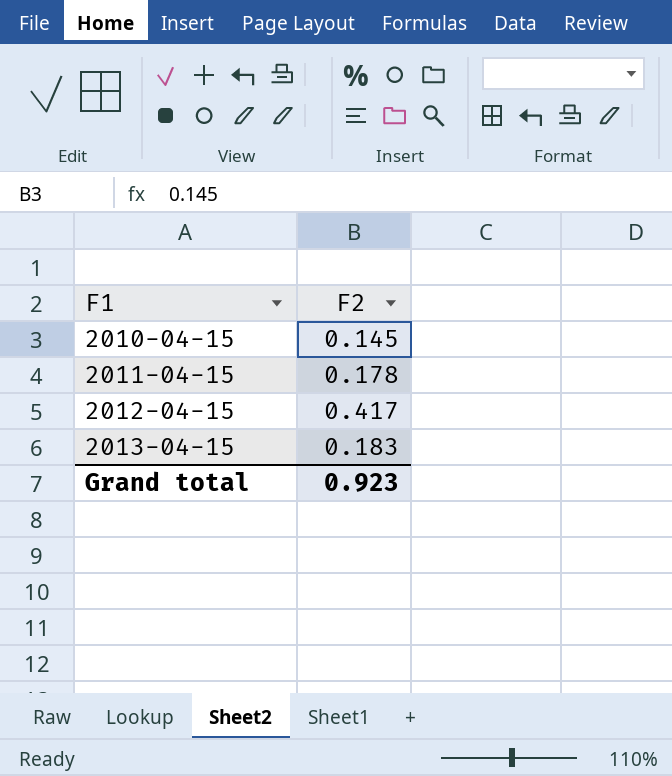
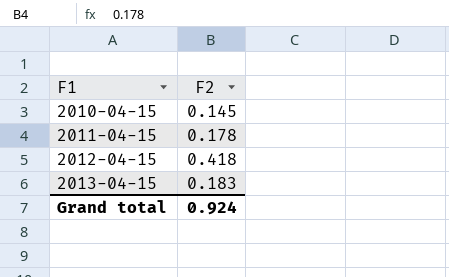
2012-04-15 | F2: 0.417 -> 0.418
Grand total | F2: 0.923 -> 0.924

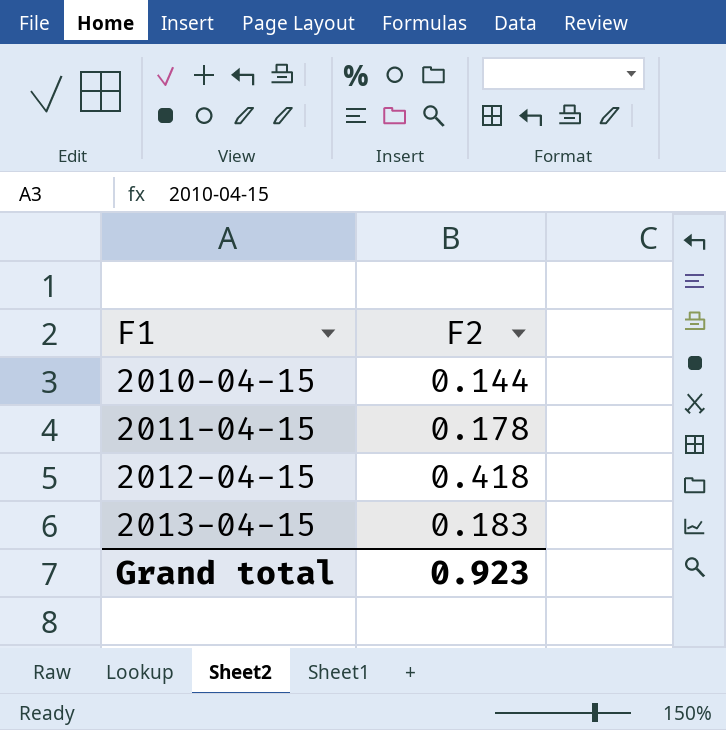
2010-04-15 | F2: 0.145 -> 0.144
Grand total | F2: 0.924 -> 0.923

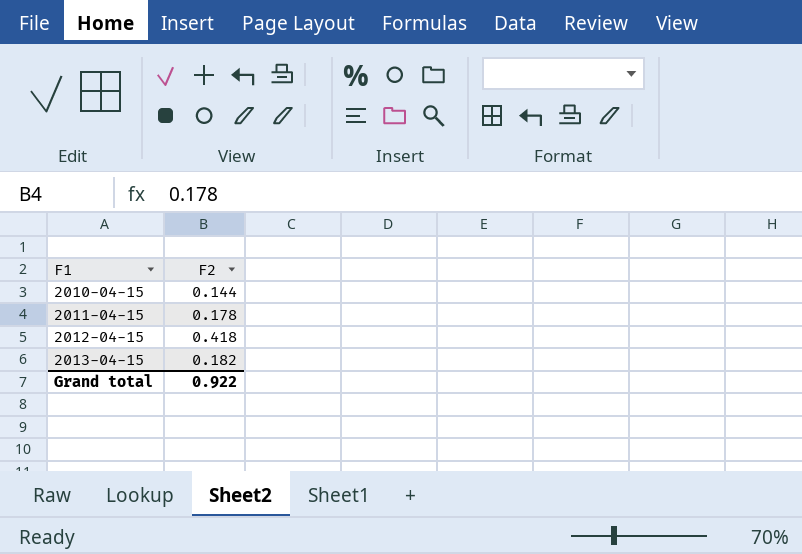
2013-04-15 | F2: 0.183 -> 0.182
Grand total | F2: 0.923 -> 0.922

